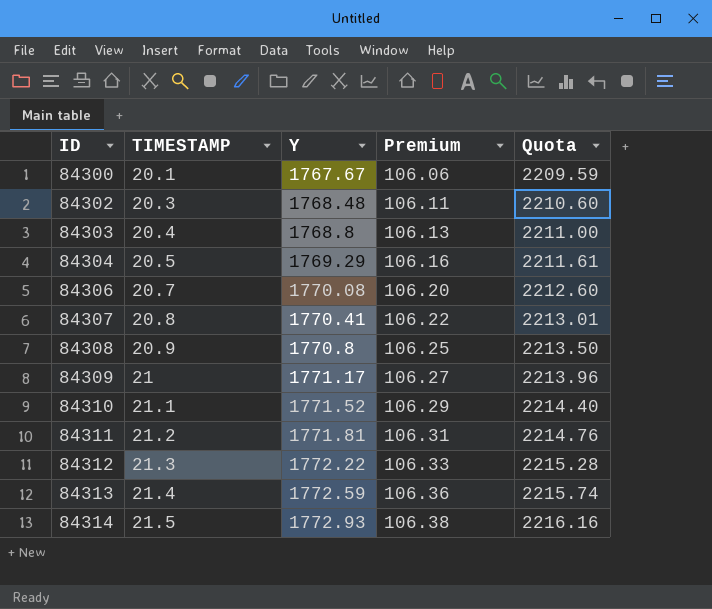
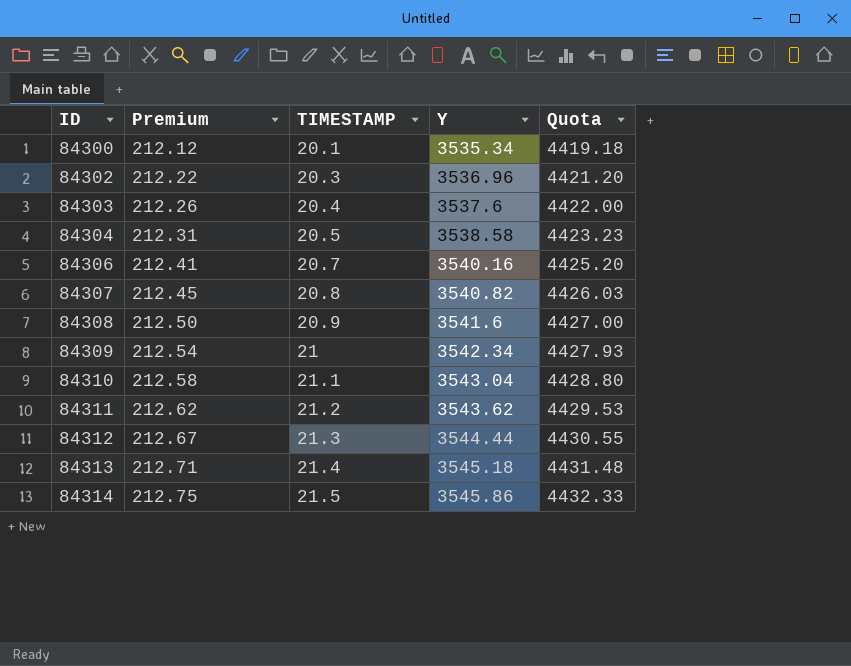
column Premium | position: 4 -> 2
84300 | Premium: 106.06 -> 212.12
84300 | Y: 1767.67 -> 3535.34
84300 | Quota: 2209.59 -> 4419.18
84302 | Premium: 106.11 -> 212.22
84302 | Y: 1768.48 -> 3536.96
84302 | Quota: 2210.60 -> 4421.20
84303 | Premium: 106.13 -> 212.26
84303 | Y: 1768.8 -> 3537.6
84303 | Quota: 2211.00 -> 4422.00
84304 | Premium: 106.16 -> 212.31
84304 | Y: 1769.29 -> 3538.58
84304 | Quota: 2211.61 -> 4423.23
84306 | Premium: 106.20 -> 212.41
84306 | Y: 1770.08 -> 3540.16
84306 | Quota: 2212.60 -> 4425.20
84307 | Premium: 106.22 -> 212.45
84307 | Y: 1770.41 -> 3540.82
84307 | Quota: 2213.01 -> 4426.03
84308 | Premium: 106.25 -> 212.50
84308 | Y: 1770.8 -> 3541.6
84308 | Quota: 2213.50 -> 4427.00
84309 | Premium: 106.27 -> 212.54
84309 | Y: 1771.17 -> 3542.34
84309 | Quota: 2213.96 -> 4427.93
84310 | Premium: 106.29 -> 212.58
84310 | Y: 1771.52 -> 3543.04
84310 | Quota: 2214.40 -> 4428.80
84311 | Premium: 106.31 -> 212.62
84311 | Y: 1771.81 -> 3543.62
84311 | Quota: 2214.76 -> 4429.53
84312 | Premium: 106.33 -> 212.67
84312 | Y: 1772.22 -> 3544.44
84312 | Quota: 2215.28 -> 4430.55
84313 | Premium: 106.36 -> 212.71
84313 | Y: 1772.59 -> 3545.18
84313 | Quota: 2215.74 -> 4431.48
84314 | Premium: 106.38 -> 212.75
84314 | Y: 1772.93 -> 3545.86
84314 | Quota: 2216.16 -> 4432.33

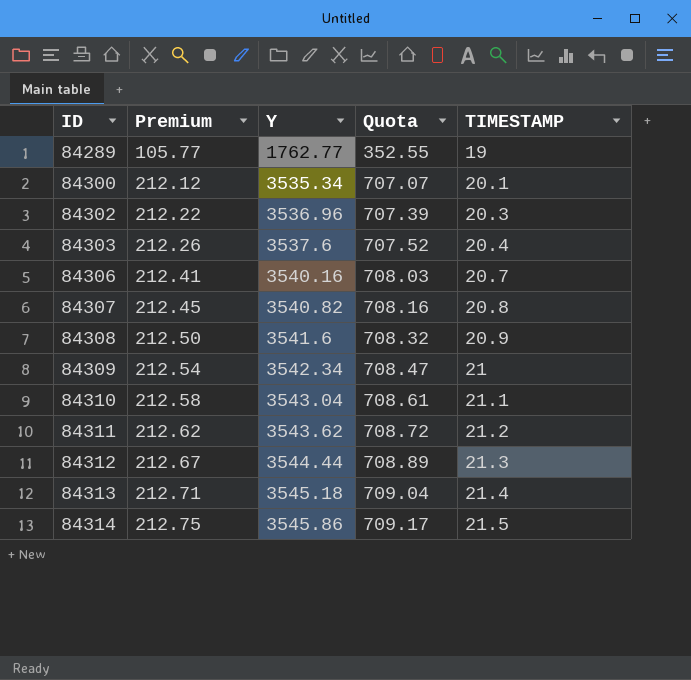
column Quota | formula: [Y] * 1.25 -> [Y] * 0.2
column TIMESTAMP | position: 3 -> 5
row 84304: 212.31 | 20.5 | 3538.58 | 4423.23 -> none
row 84289: none -> 105.77 | 1762.77 | 352.55 | 19

